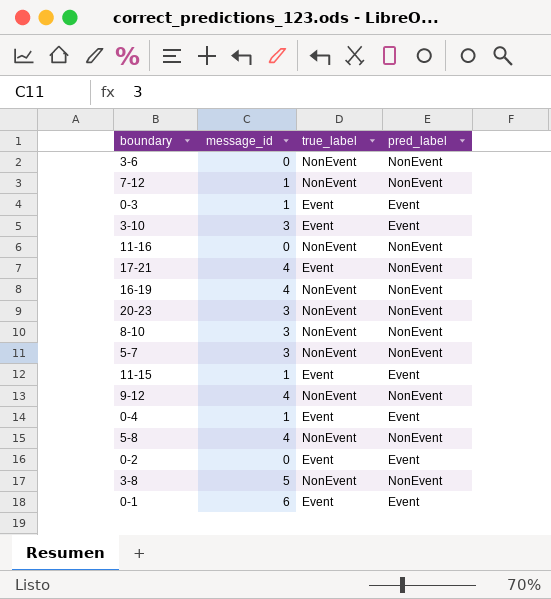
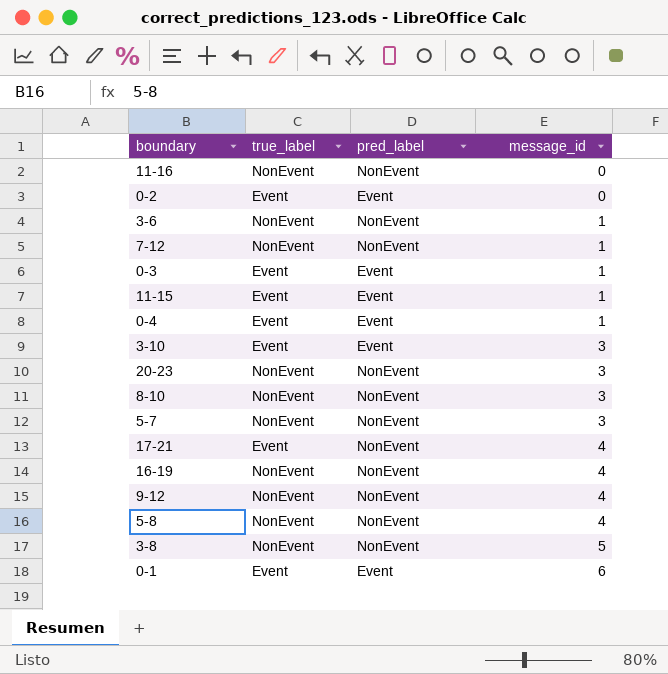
row order: none -> message_id ascending
column message_id | position: 2 -> 4
3-6 | message_id: 0 -> 1

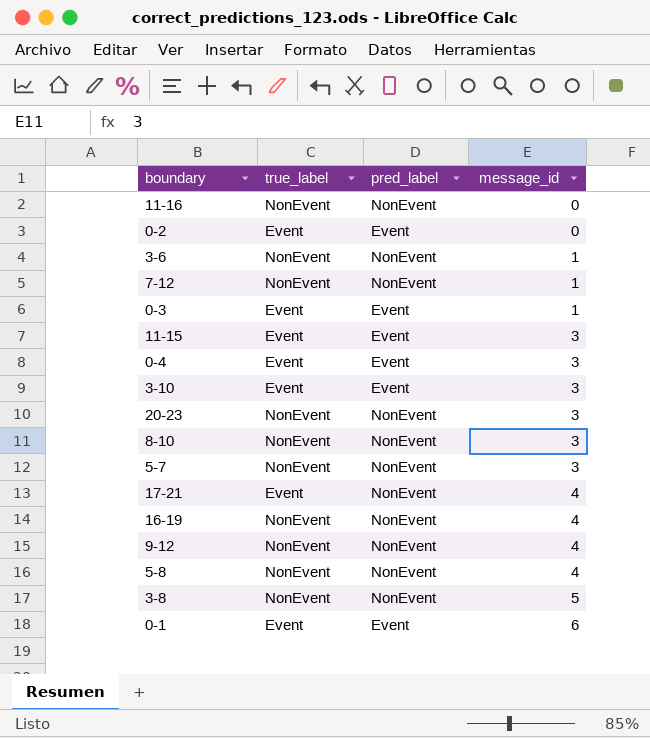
11-15 | message_id: 1 -> 3
0-4 | message_id: 1 -> 3

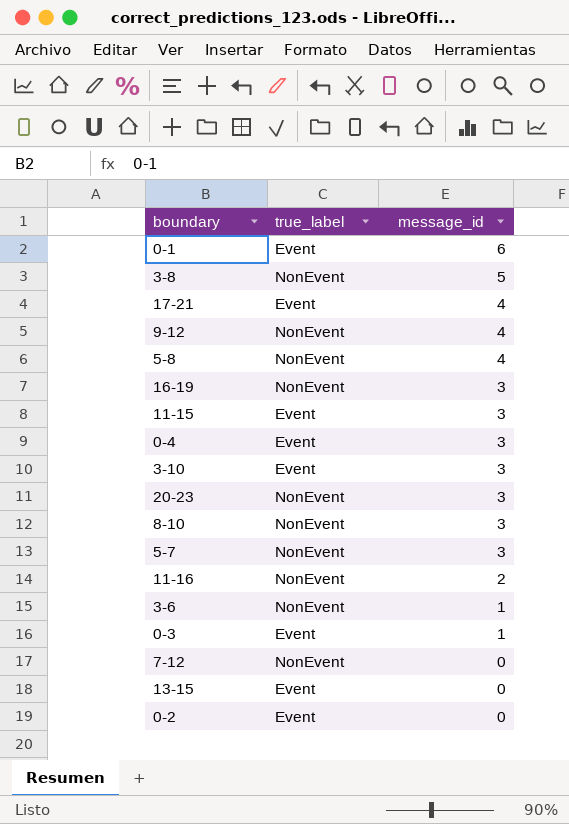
row order: message_id ascending -> message_id descending
column pred_label | position: 3 -> none
16-19 | message_id: 4 -> 3
11-16 | message_id: 0 -> 2
7-12 | message_id: 1 -> 0
row 13-15: none -> Event | 0

